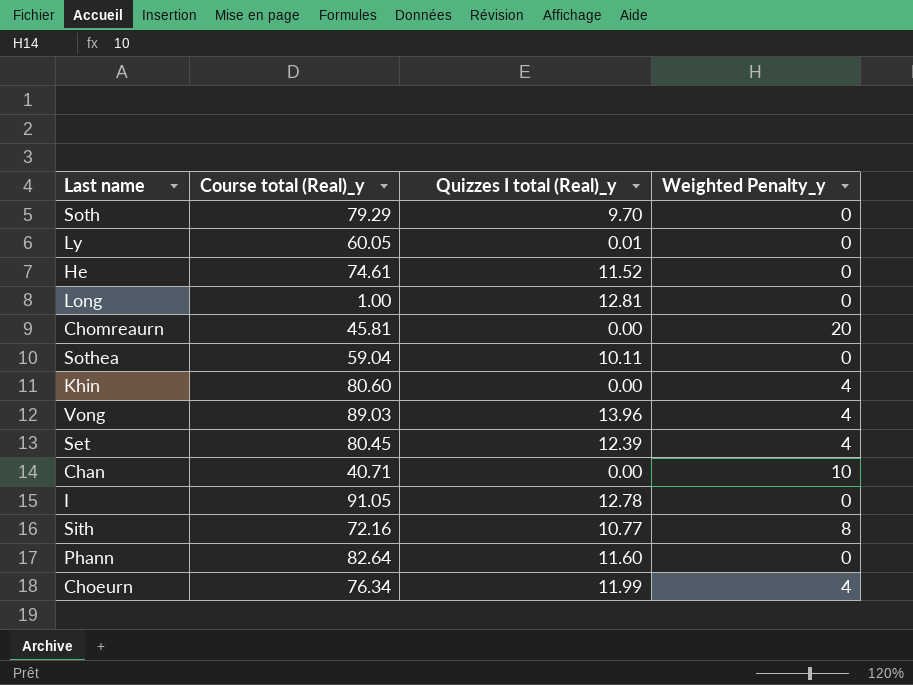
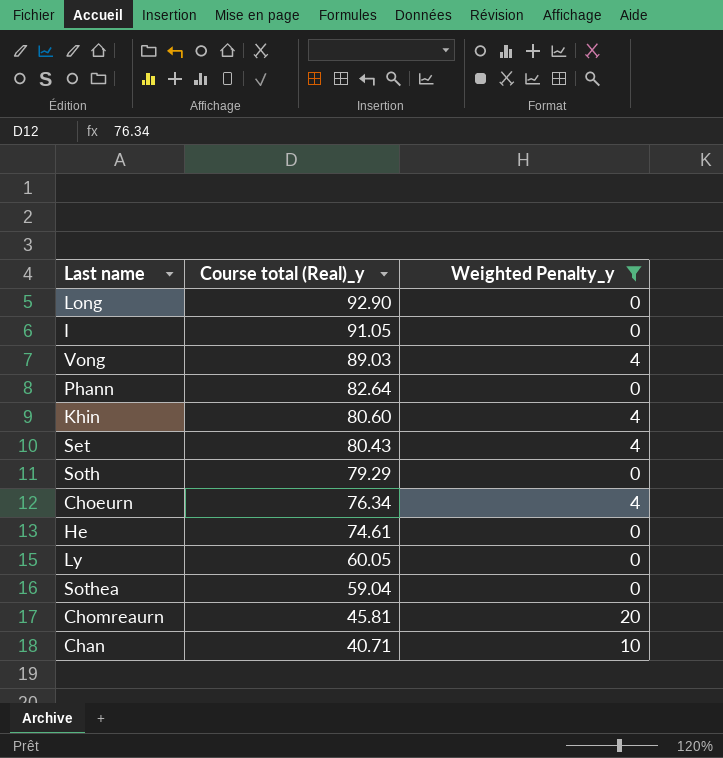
filter: none -> Weighted Penalty_y != 8
row order: none -> Course total (Real)_y descending
column Quizzes I total (Real)_y | position: 3 -> none
Long | Course total (Real)_y: 1.00 -> 92.90
Set | Course total (Real)_y: 80.45 -> 80.43

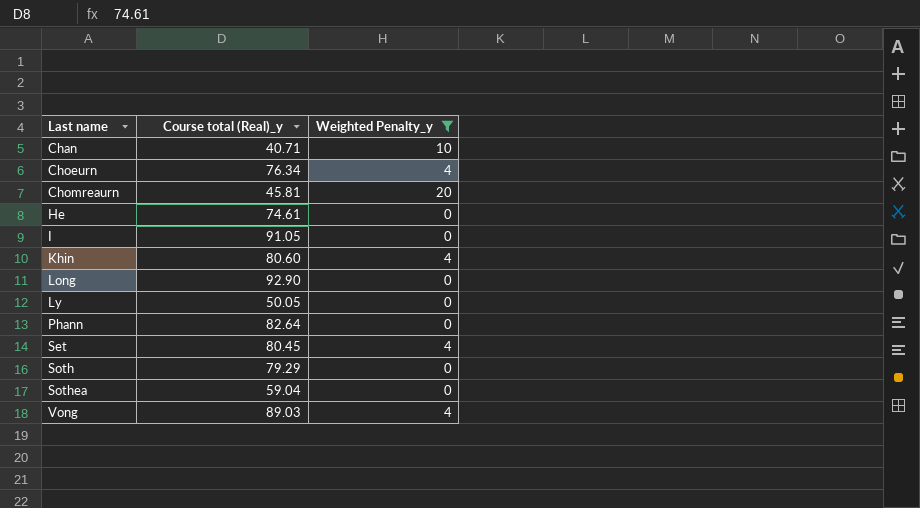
row order: Course total (Real)_y descending -> Last name ascending
Ly | Course total (Real)_y: 60.05 -> 50.05
Set | Course total (Real)_y: 80.43 -> 80.45

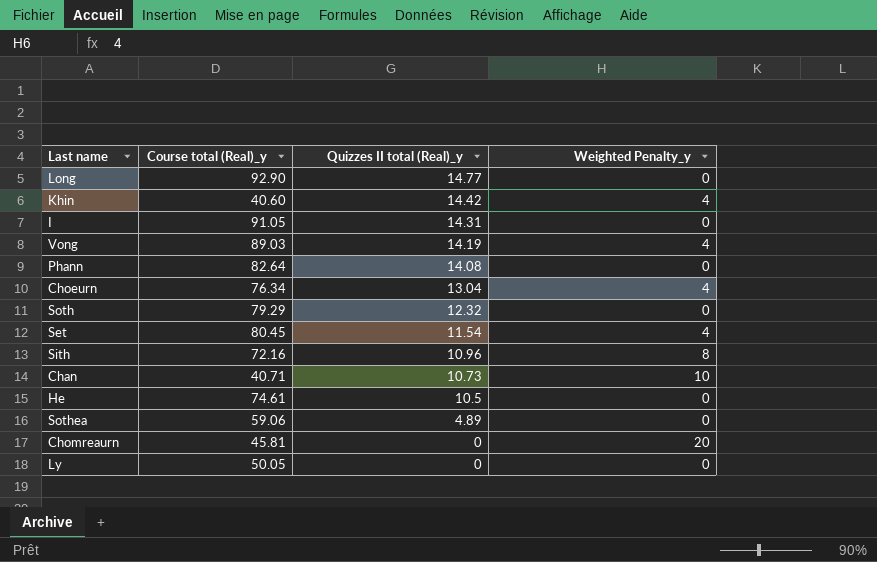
filter: Weighted Penalty_y != 8 -> none
row order: Last name ascending -> Quizzes II total (Real)_y descending
column Quizzes II total (Real)_y | position: none -> 3
Khin | Course total (Real)_y: 80.60 -> 40.60
Sothea | Course total (Real)_y: 59.04 -> 59.06

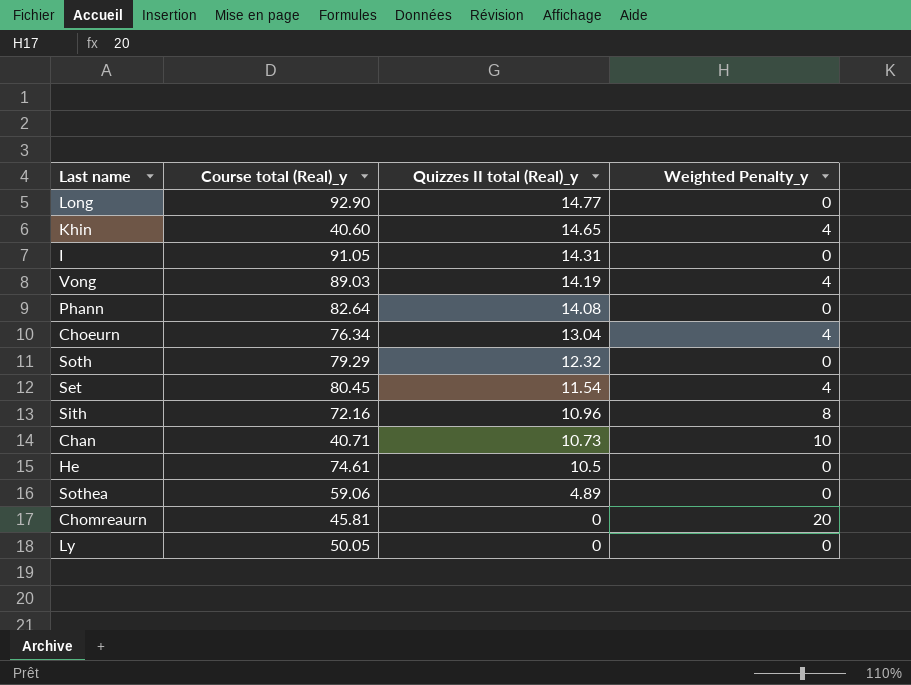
Khin | Quizzes II total (Real)_y: 14.42 -> 14.65

